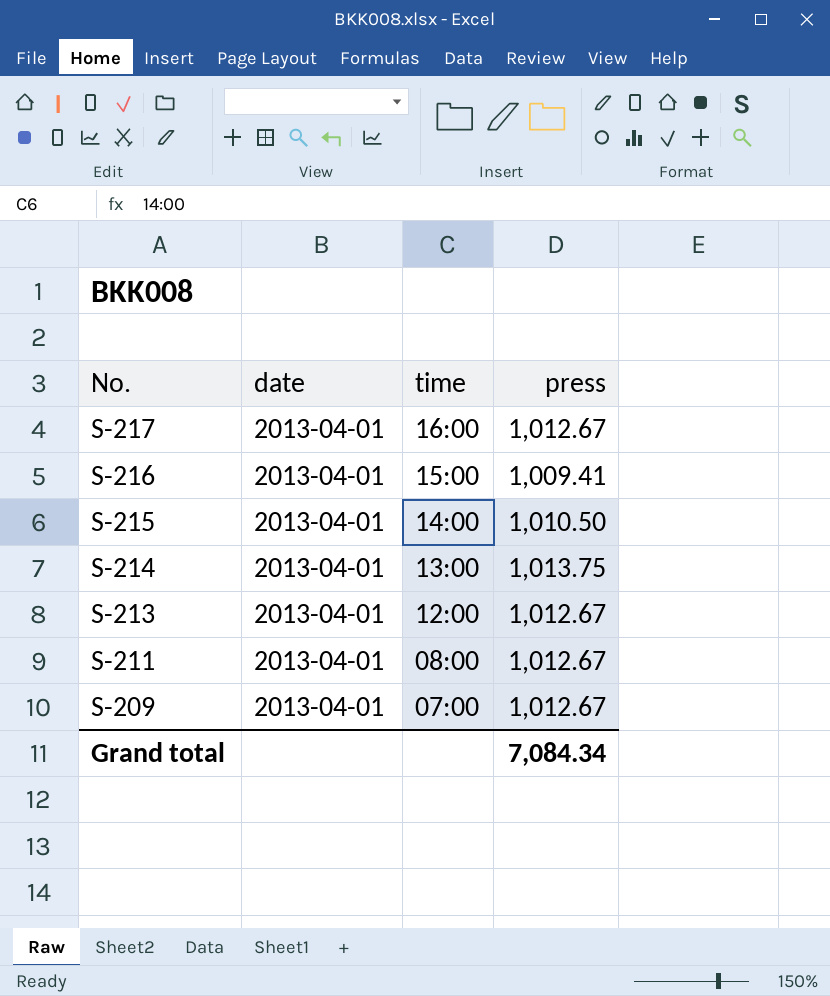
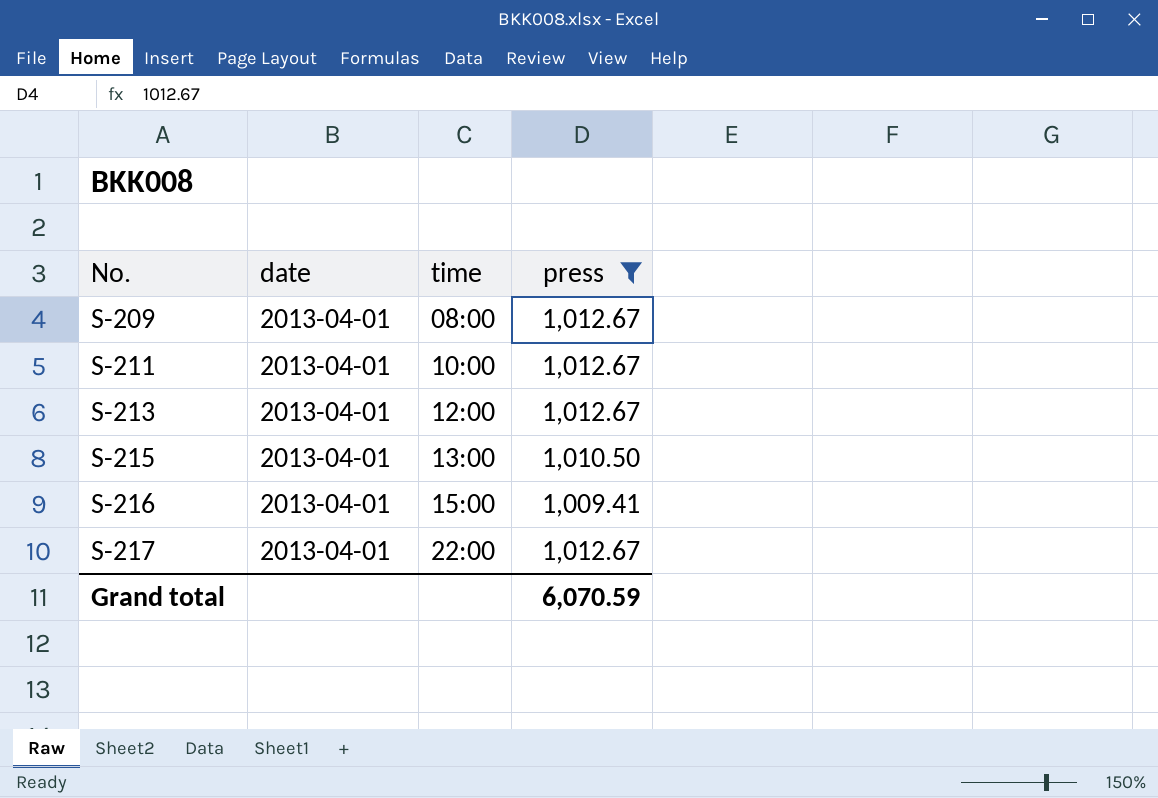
filter: none -> press != 1,013.75
row order: No. descending -> No. ascending
S-209 | time: 07:00 -> 08:00
S-211 | time: 08:00 -> 10:00
S-215 | time: 14:00 -> 13:00
S-217 | time: 16:00 -> 22:00
Grand total | press: 7,084.34 -> 6,070.59

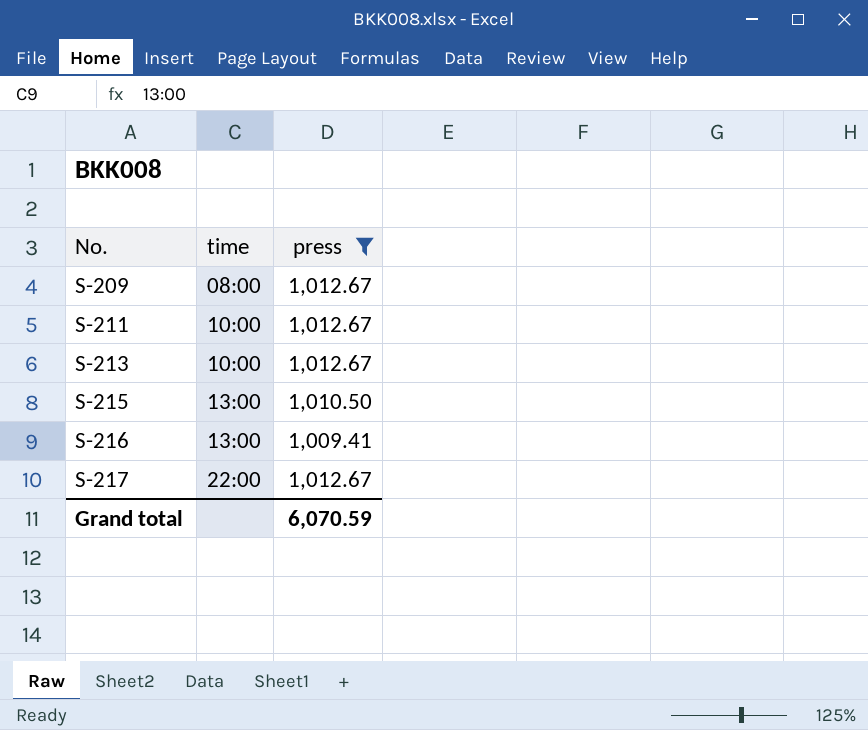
column date | position: 2 -> none
S-213 | time: 12:00 -> 10:00
S-216 | time: 15:00 -> 13:00

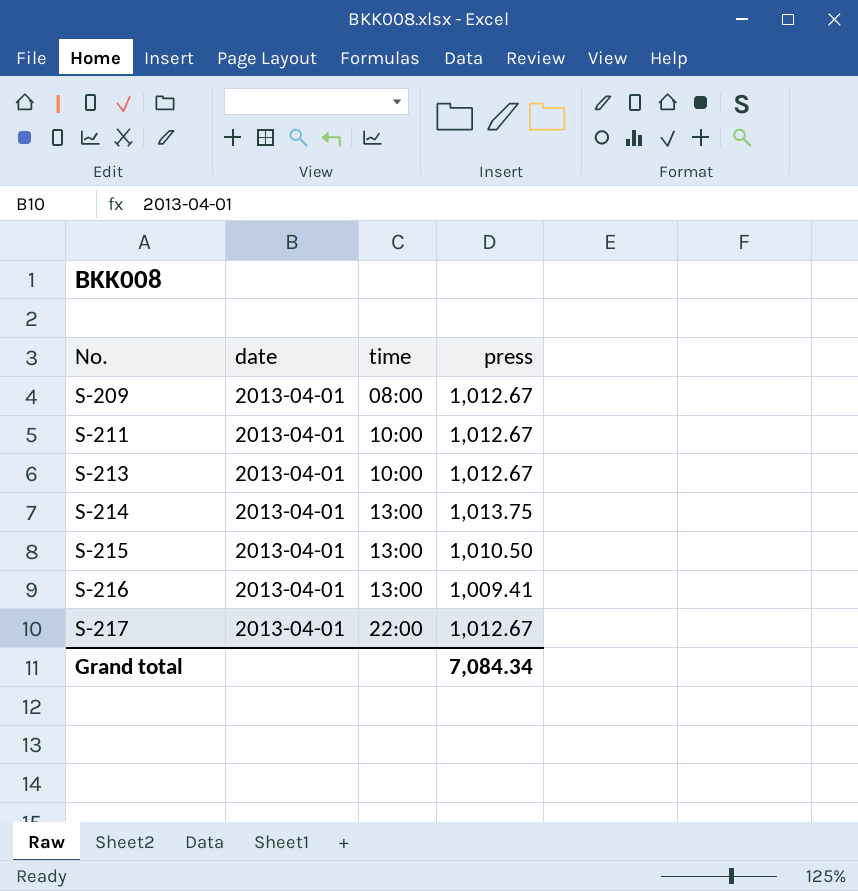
filter: press != 1,013.75 -> none
column date | position: none -> 2
Grand total | press: 6,070.59 -> 7,084.34

